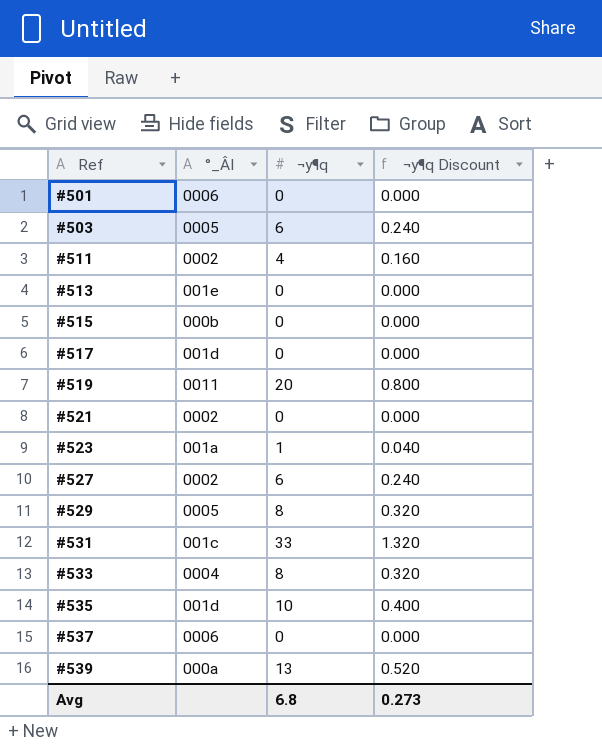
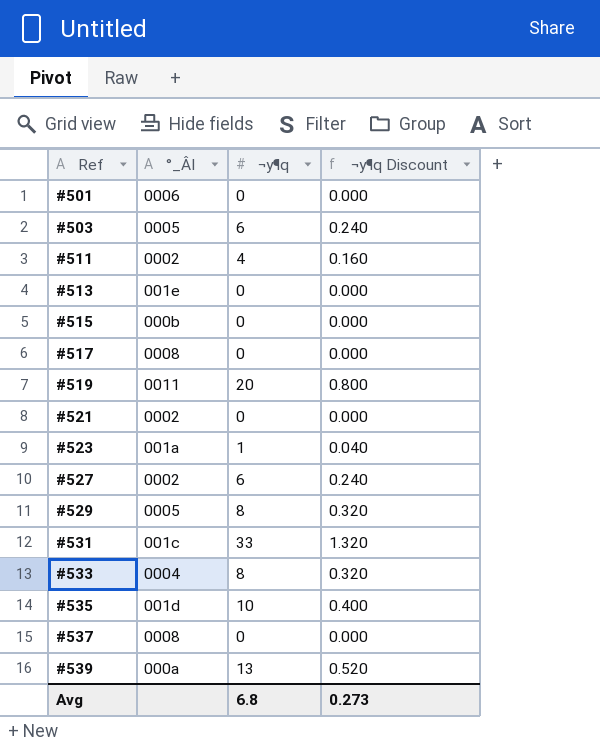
#517 | °_ÂI: 001d -> 0008
#537 | °_ÂI: 0006 -> 0008

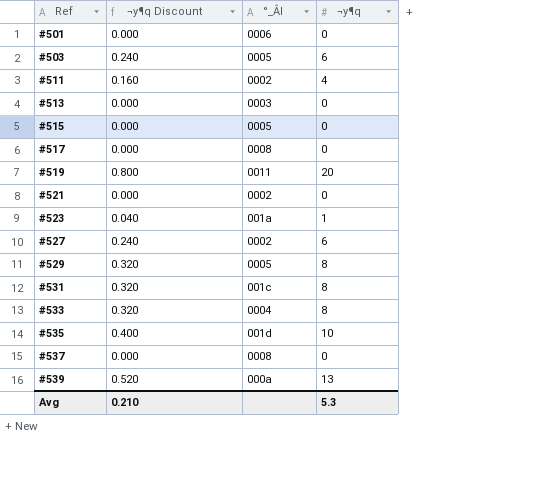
column ¬y¶q Discount | position: 4 -> 2
#513 | °_ÂI: 001e -> 0003
#515 | °_ÂI: 000b -> 0005
#531 | ¬y¶q Discount: 1.320 -> 0.320
#531 | ¬y¶q: 33 -> 8
Avg | ¬y¶q Discount: 0.273 -> 0.210
Avg | ¬y¶q: 6.8 -> 5.3

